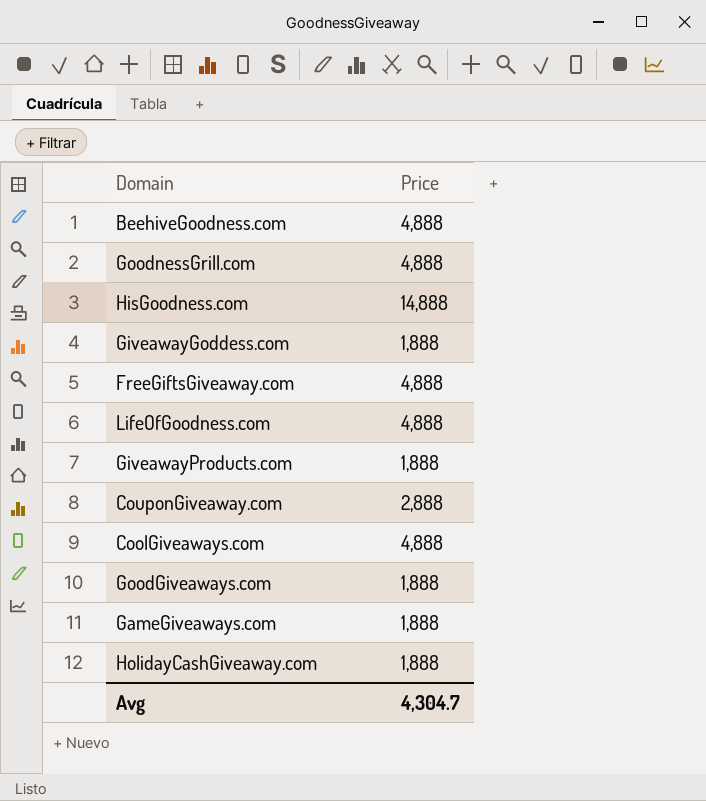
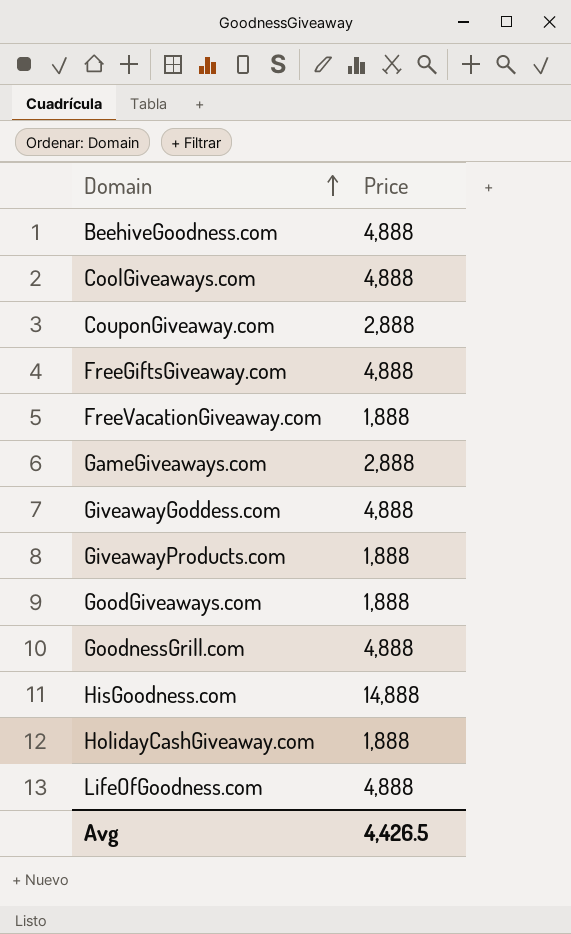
row order: none -> Domain ascending
row FreeVacationGiveaway.com: none -> 1,888
GameGiveaways.com | Price: 1,888 -> 2,888
GiveawayGoddess.com | Price: 1,888 -> 4,888
Avg | Price: 4,304.7 -> 4,426.5

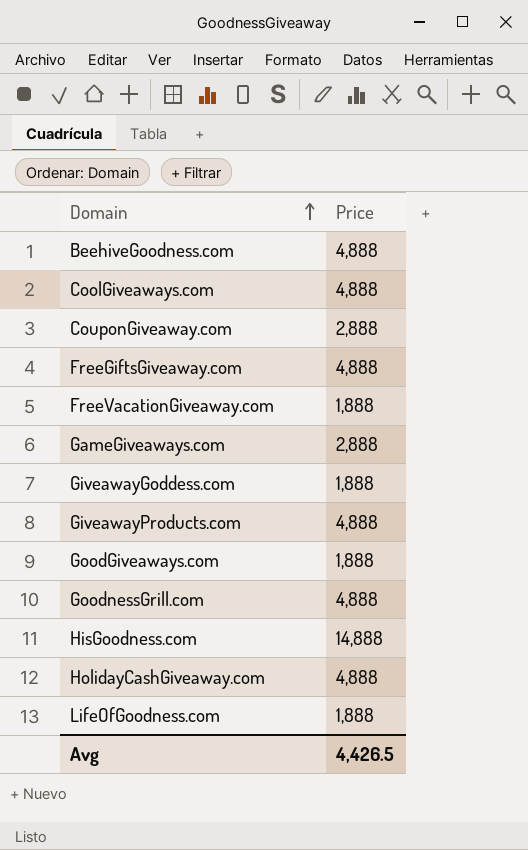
GiveawayGoddess.com | Price: 4,888 -> 1,888
GiveawayProducts.com | Price: 1,888 -> 4,888
HolidayCashGiveaway.com | Price: 1,888 -> 4,888
LifeOfGoodness.com | Price: 4,888 -> 1,888

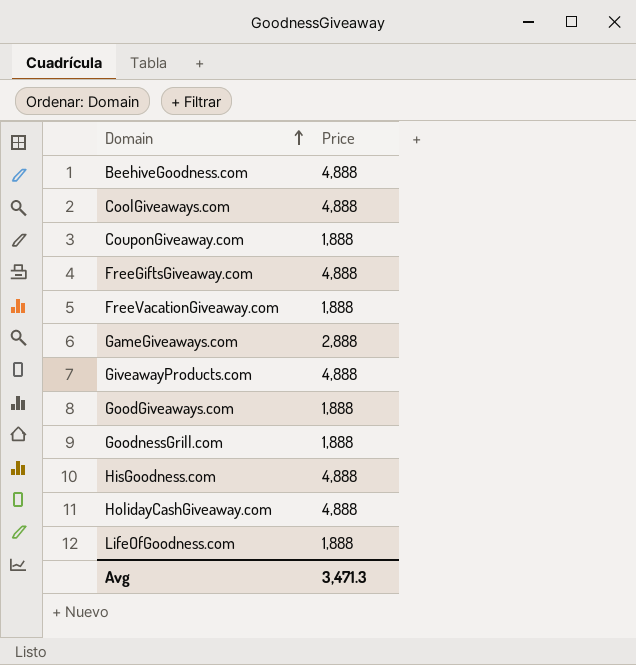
row GiveawayGoddess.com: 1,888 -> none
CouponGiveaway.com | Price: 2,888 -> 1,888
GoodnessGrill.com | Price: 4,888 -> 1,888
HisGoodness.com | Price: 14,888 -> 4,888
Avg | Price: 4,426.5 -> 3,471.3

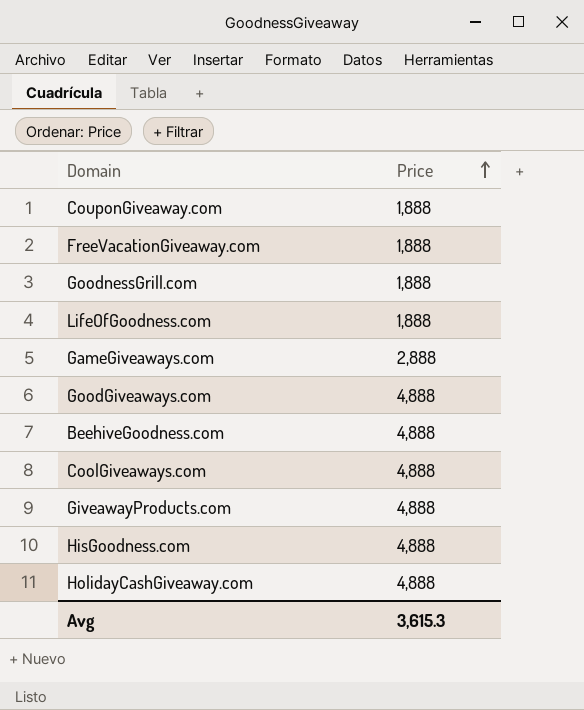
row order: Domain ascending -> Price ascending
row FreeGiftsGiveaway.com: 4,888 -> none
GoodGiveaways.com | Price: 1,888 -> 4,888
Avg | Price: 3,471.3 -> 3,615.3

